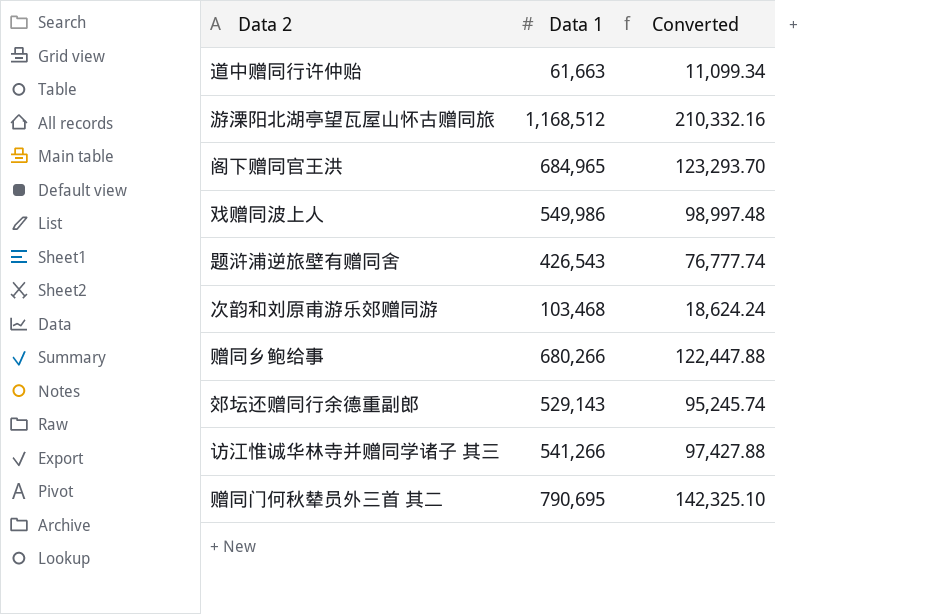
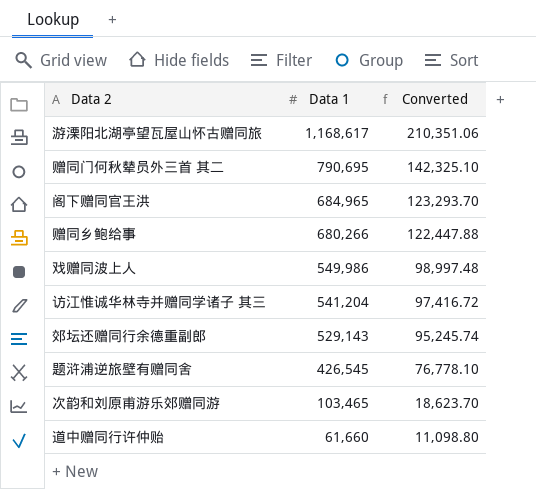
row order: none -> Data 1 descending
游溧阳北湖亭望瓦屋山怀古赠同旅 | Data 1: 1,168,512 -> 1,168,617
游溧阳北湖亭望瓦屋山怀古赠同旅 | Converted: 210,332.16 -> 210,351.06
访江惟诚华林寺并赠同学诸子 其三 | Data 1: 541,266 -> 541,204
访江惟诚华林寺并赠同学诸子 其三 | Converted: 97,427.88 -> 97,416.72
题浒浦逆旅壁有赠同舍 | Data 1: 426,543 -> 426,545
题浒浦逆旅壁有赠同舍 | Converted: 76,777.74 -> 76,778.10
次韵和刘原甫游乐郊赠同游 | Data 1: 103,468 -> 103,465
次韵和刘原甫游乐郊赠同游 | Converted: 18,624.24 -> 18,623.70
道中赠同行许仲贻 | Data 1: 61,663 -> 61,660
道中赠同行许仲贻 | Converted: 11,099.34 -> 11,098.80

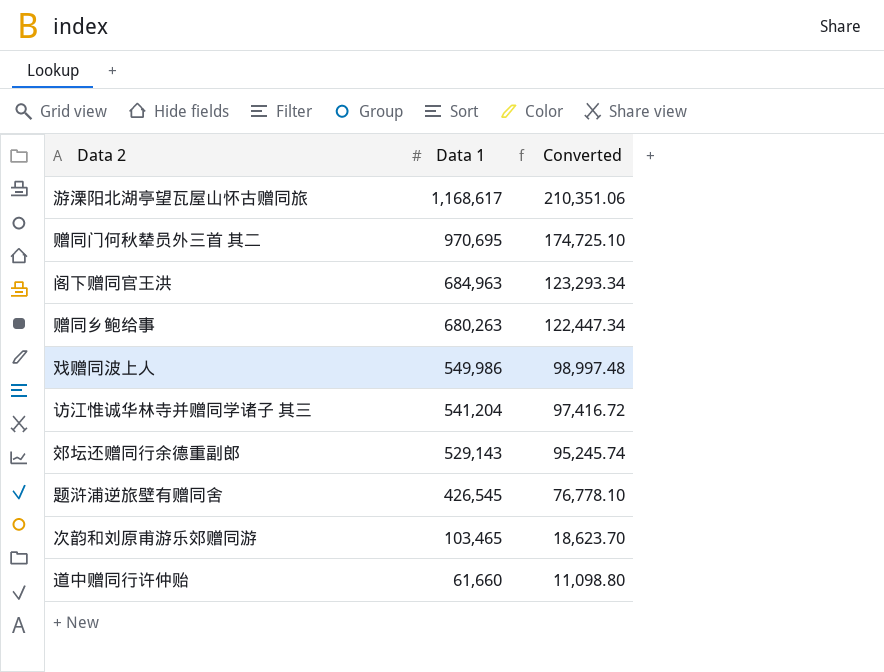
赠同门何秋辇员外三首 其二 | Data 1: 790,695 -> 970,695
赠同门何秋辇员外三首 其二 | Converted: 142,325.10 -> 174,725.10
阁下赠同官王洪 | Data 1: 684,965 -> 684,963
阁下赠同官王洪 | Converted: 123,293.70 -> 123,293.34
赠同乡鲍给事 | Data 1: 680,266 -> 680,263
赠同乡鲍给事 | Converted: 122,447.88 -> 122,447.34

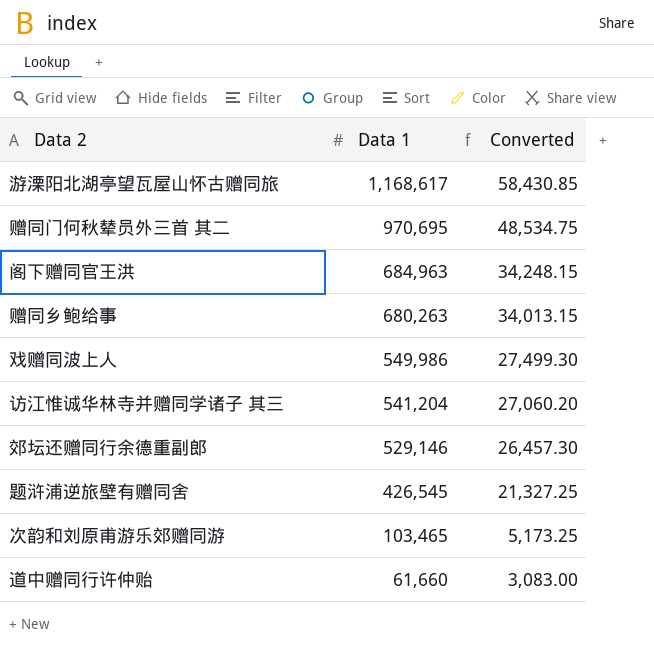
column Converted | formula: [Data 1] * 0.18 -> [Data 1] * 0.05
郊坛还赠同行余德重副郎 | Data 1: 529,143 -> 529,146

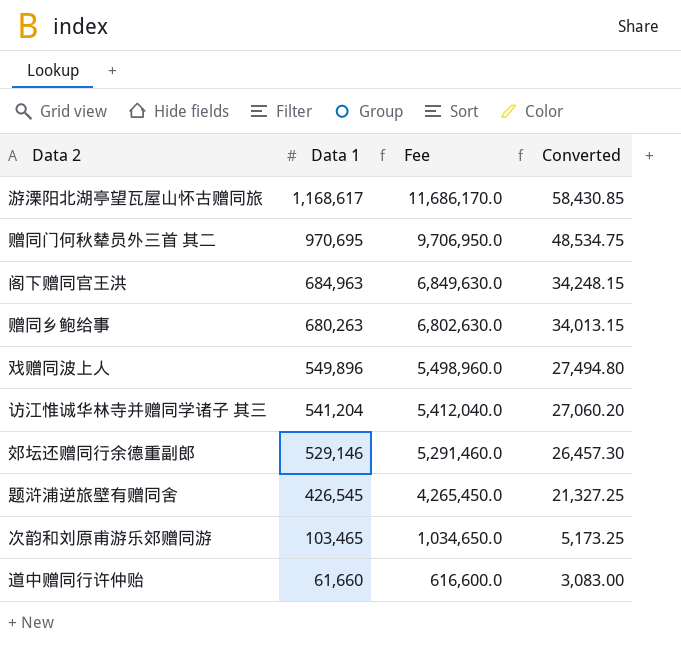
column Fee | formula: none -> [Data 1] * 10
戏赠同波上人 | Data 1: 549,986 -> 549,896
戏赠同波上人 | Converted: 27,499.30 -> 27,494.80

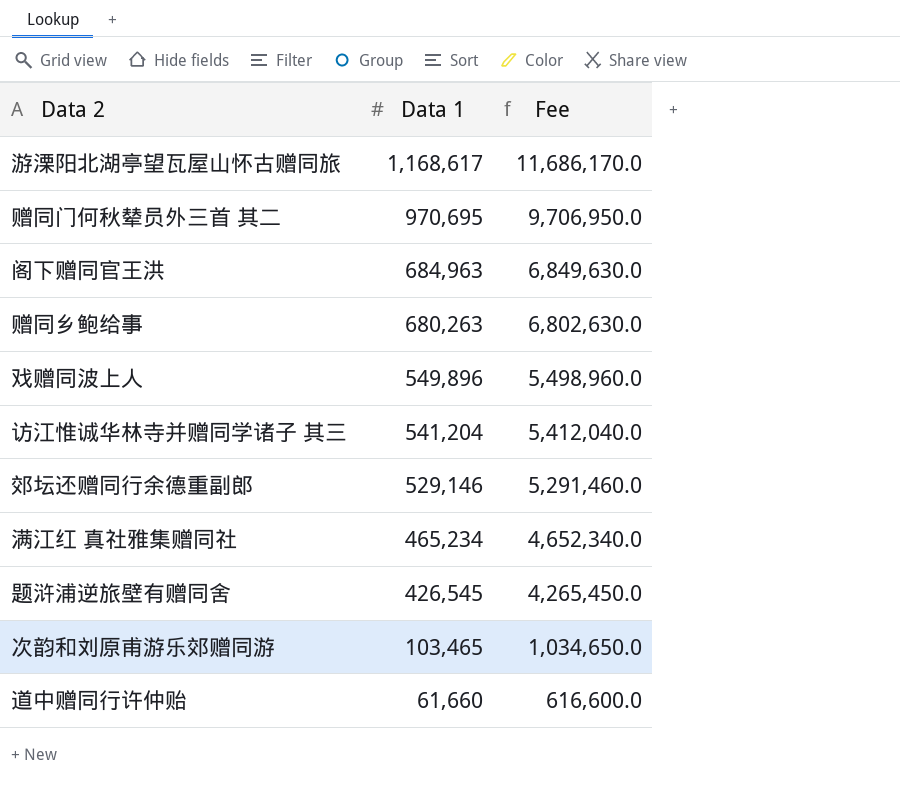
column Converted | formula: [Data 1] * 0.05 -> none
row 满江红 真社雅集赠同社: none -> 465,234 | 4,652,340.0

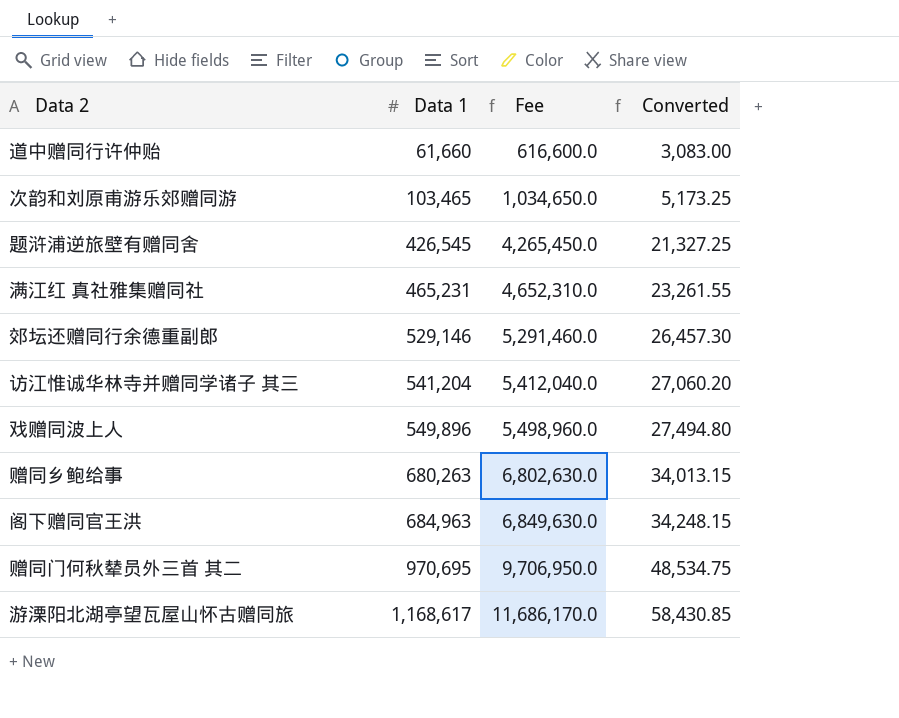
row order: Data 1 descending -> Data 1 ascending
column Converted | formula: none -> [Data 1] * 0.05
满江红 真社雅集赠同社 | Data 1: 465,234 -> 465,231
满江红 真社雅集赠同社 | Fee: 4,652,340.0 -> 4,652,310.0

